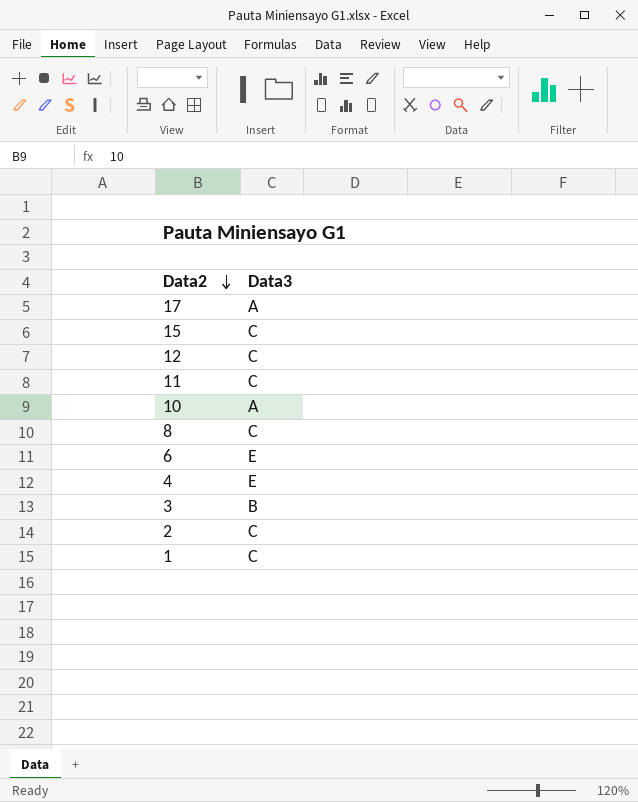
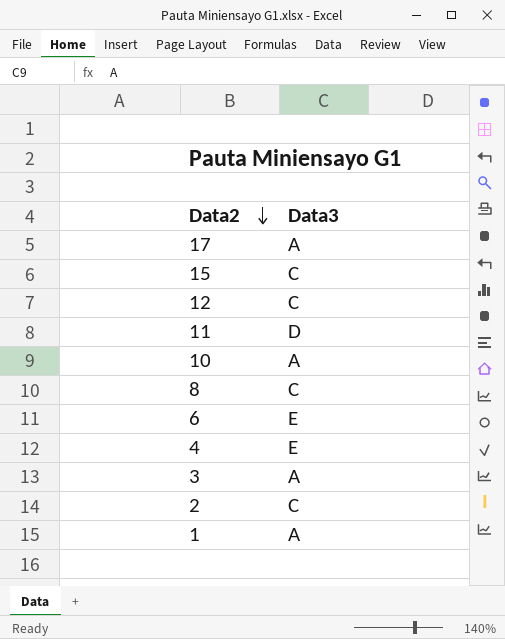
11 | Data3: C -> D
3 | Data3: B -> A
1 | Data3: C -> A

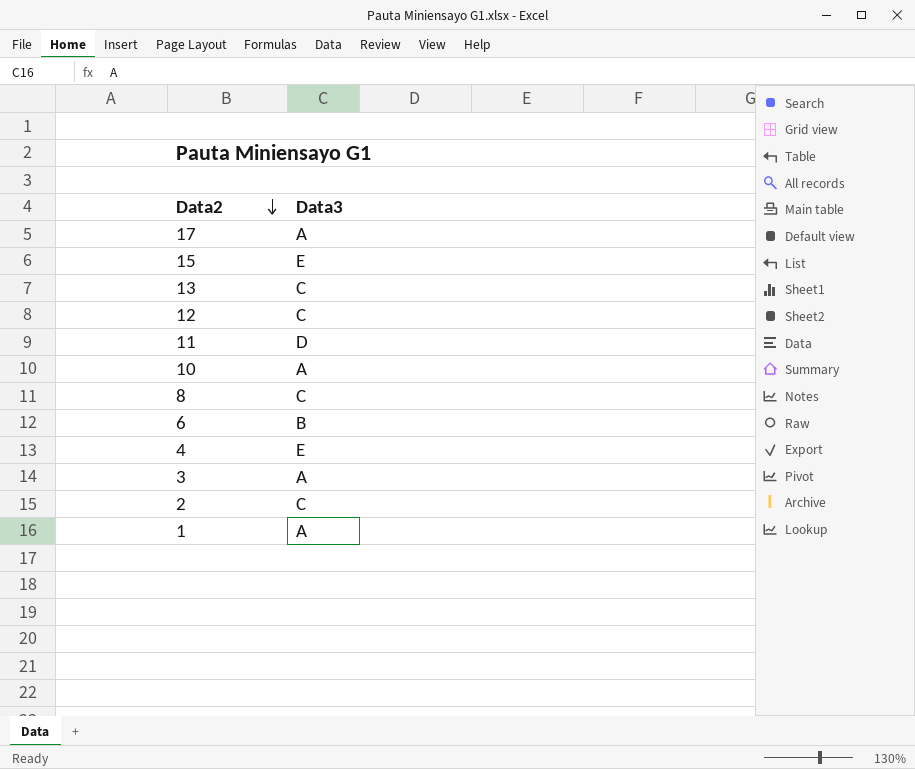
15 | Data3: C -> E
row 13: none -> C
6 | Data3: E -> B

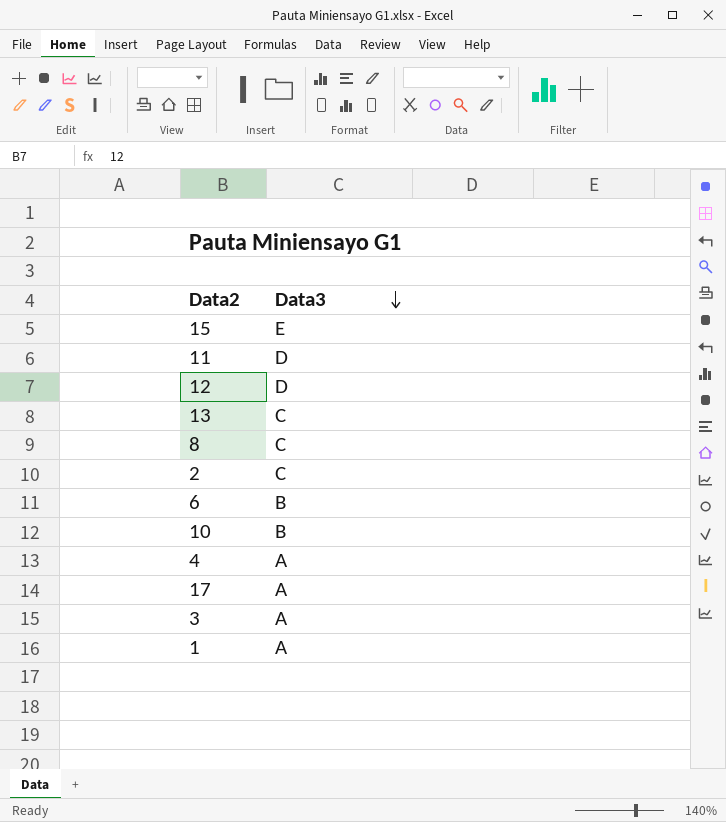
row order: Data2 descending -> Data3 descending
12 | Data3: C -> D
10 | Data3: A -> B
4 | Data3: E -> A

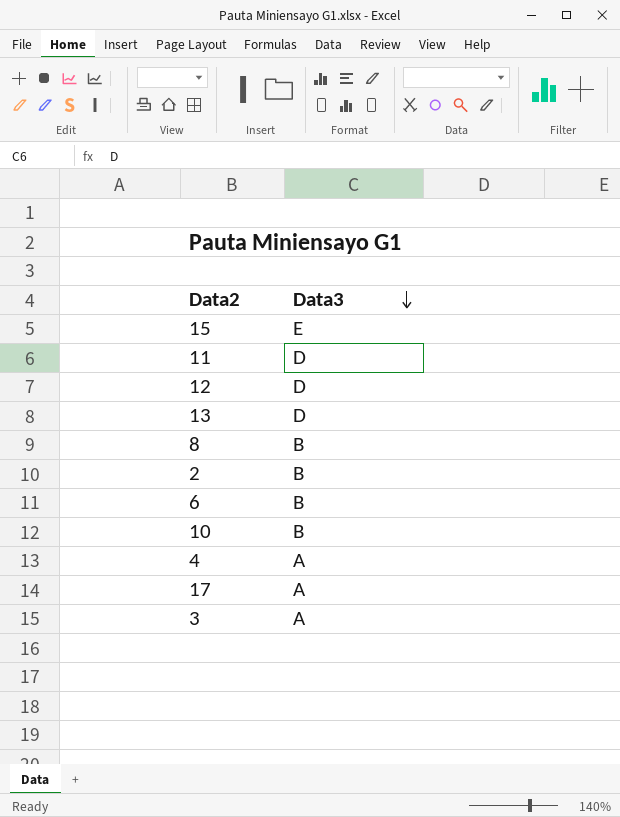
row 1: A -> none
13 | Data3: C -> D
8 | Data3: C -> B
2 | Data3: C -> B

